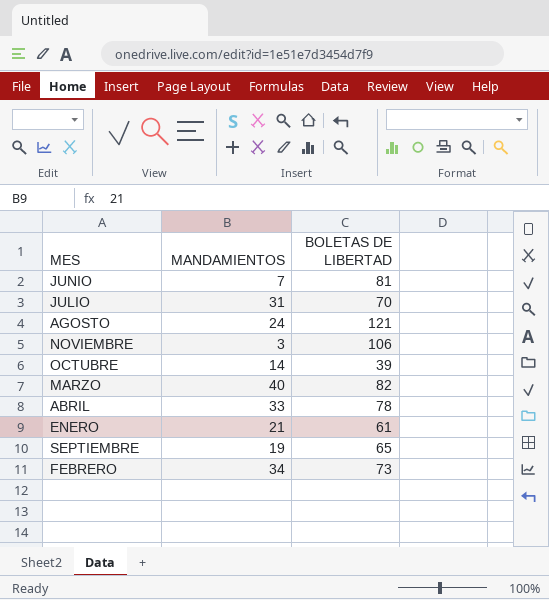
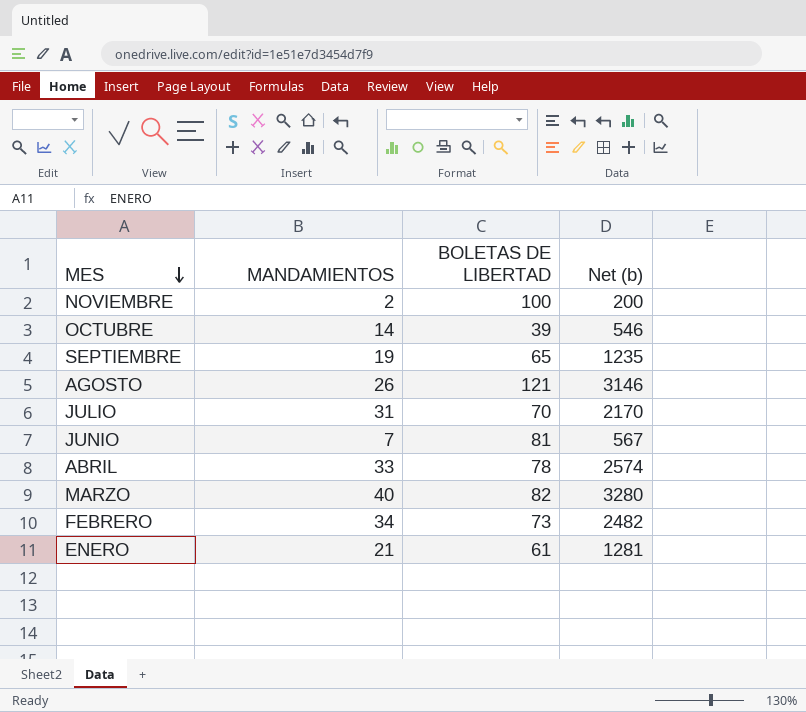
row order: none -> MES descending
column Net (b) | formula: none -> [MANDAMIENTOS] * [BOLETAS DE LIBERTAD]
NOVIEMBRE | MANDAMIENTOS: 3 -> 2
NOVIEMBRE | BOLETAS DE LIBERTAD: 106 -> 100
AGOSTO | MANDAMIENTOS: 24 -> 26

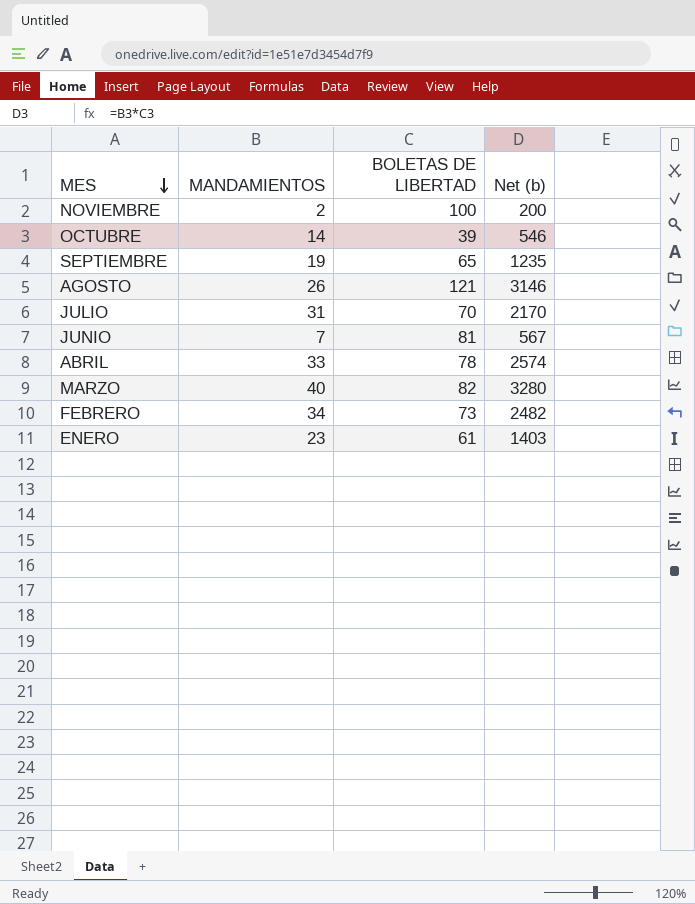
ENERO | MANDAMIENTOS: 21 -> 23
ENERO | Net (b): 1281 -> 1403

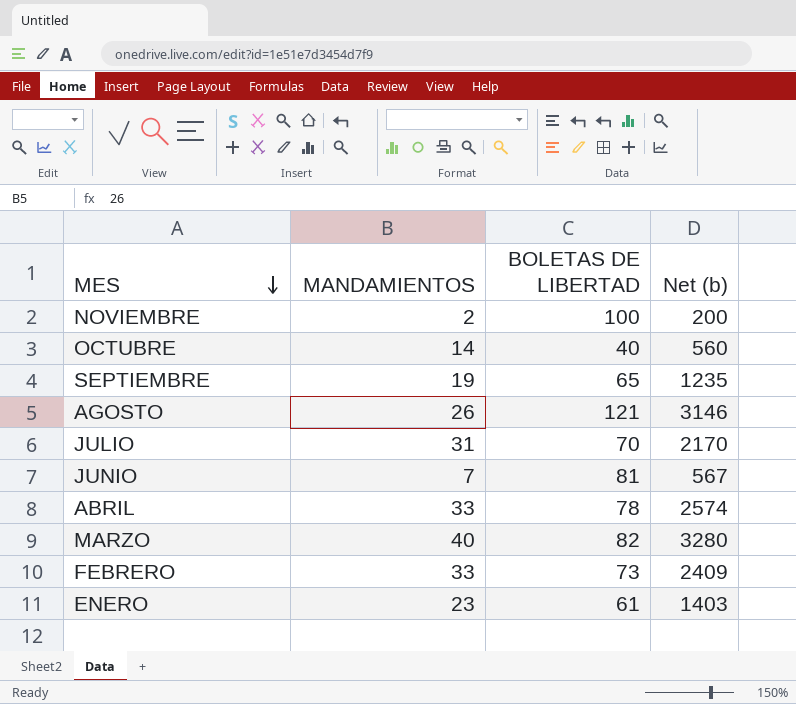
OCTUBRE | BOLETAS DE LIBERTAD: 39 -> 40
OCTUBRE | Net (b): 546 -> 560
FEBRERO | MANDAMIENTOS: 34 -> 33
FEBRERO | Net (b): 2482 -> 2409

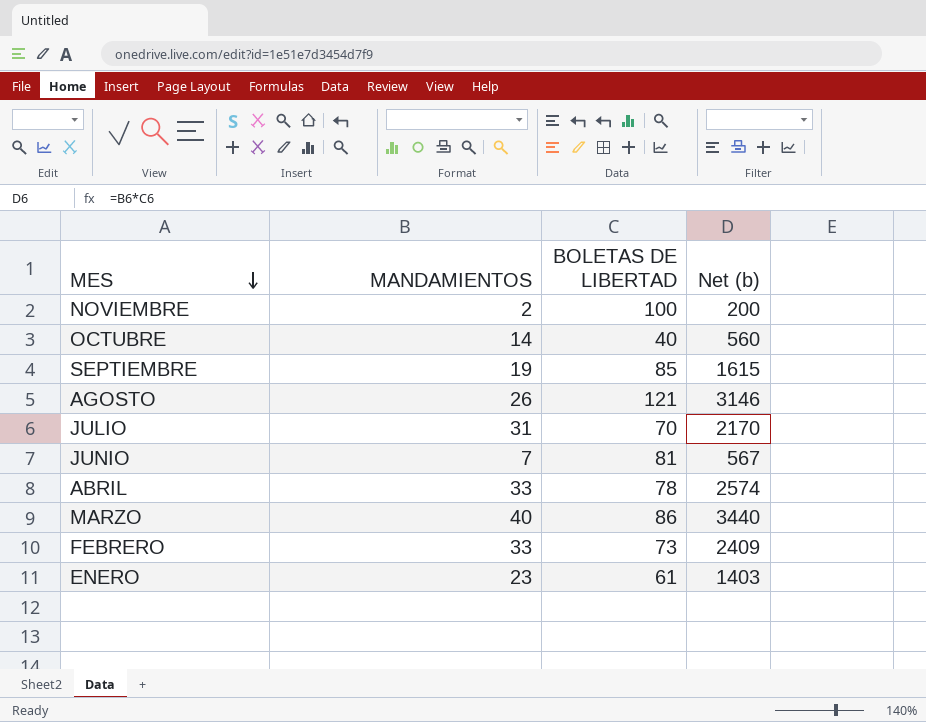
SEPTIEMBRE | BOLETAS DE LIBERTAD: 65 -> 85
SEPTIEMBRE | Net (b): 1235 -> 1615
MARZO | BOLETAS DE LIBERTAD: 82 -> 86
MARZO | Net (b): 3280 -> 3440

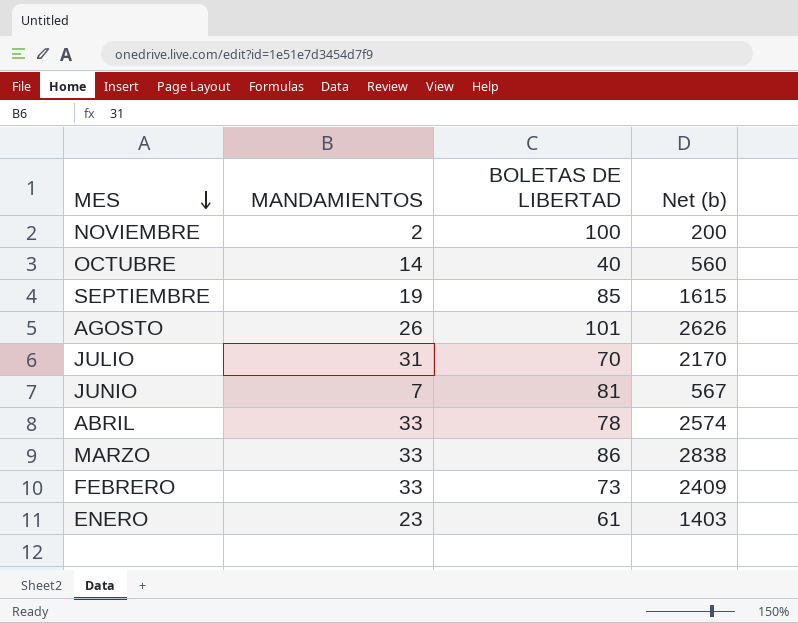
AGOSTO | BOLETAS DE LIBERTAD: 121 -> 101
AGOSTO | Net (b): 3146 -> 2626
MARZO | MANDAMIENTOS: 40 -> 33
MARZO | Net (b): 3440 -> 2838

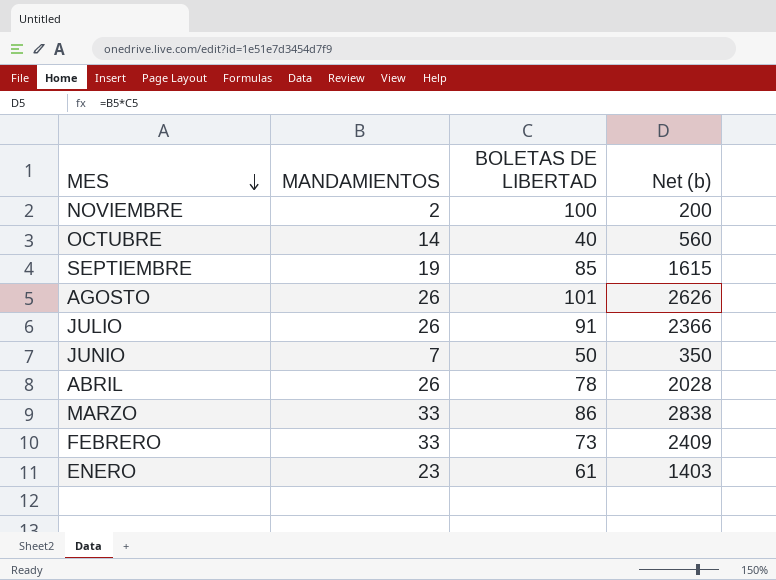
JULIO | MANDAMIENTOS: 31 -> 26
JULIO | BOLETAS DE LIBERTAD: 70 -> 91
JULIO | Net (b): 2170 -> 2366
JUNIO | BOLETAS DE LIBERTAD: 81 -> 50
JUNIO | Net (b): 567 -> 350
ABRIL | MANDAMIENTOS: 33 -> 26
ABRIL | Net (b): 2574 -> 2028

